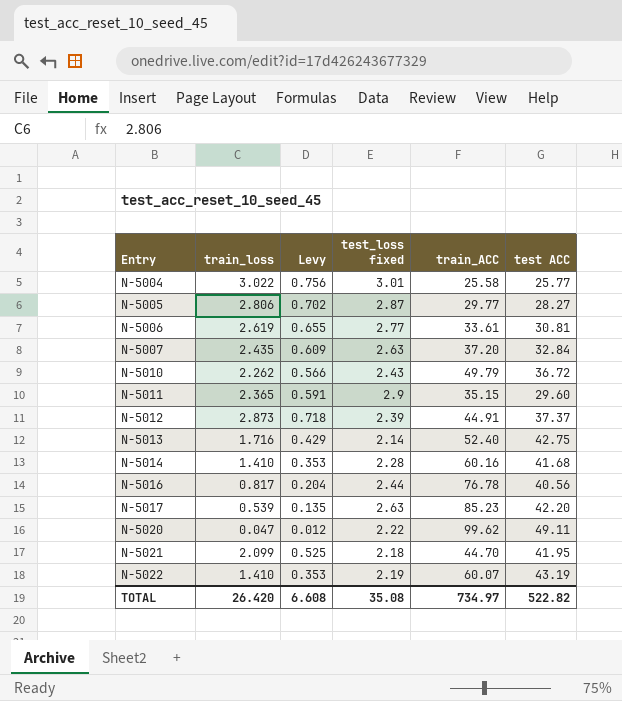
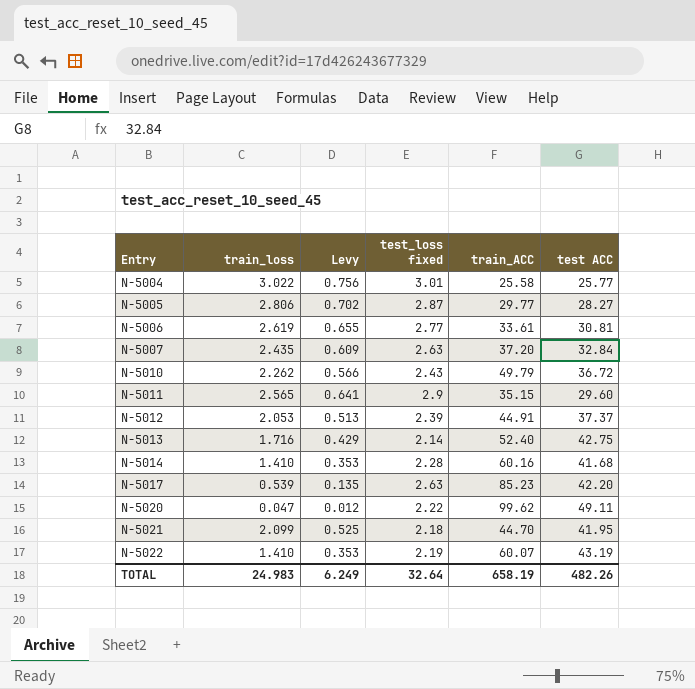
row N-5016: 0.817 | 0.204 | 2.44 | 76.78 | 40.56 -> none
N-5011 | train_loss: 2.365 -> 2.565
N-5011 | Levy: 0.591 -> 0.641
N-5012 | train_loss: 2.873 -> 2.053
N-5012 | Levy: 0.718 -> 0.513
TOTAL | train_loss: 26.420 -> 24.983
TOTAL | Levy: 6.608 -> 6.249
TOTAL | test_loss fixed: 35.08 -> 32.64
TOTAL | train_ACC: 734.97 -> 658.19
TOTAL | test ACC: 522.82 -> 482.26

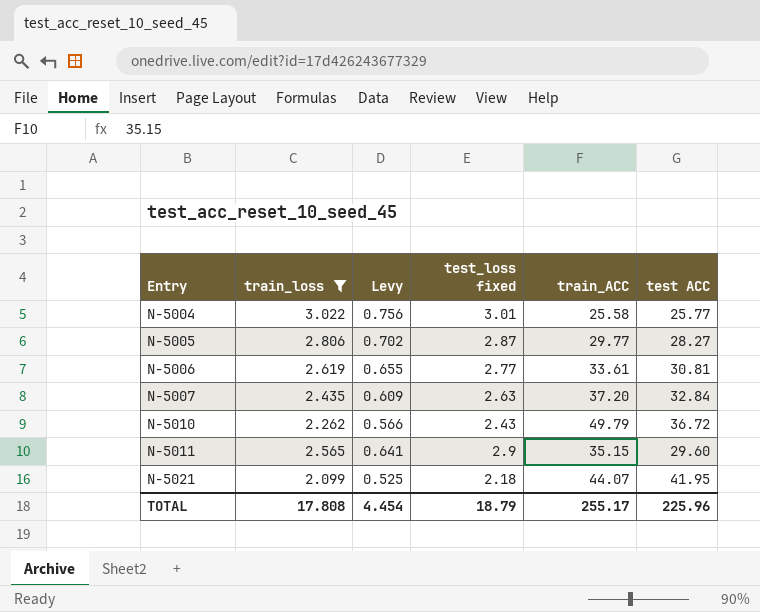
filter: none -> train_loss >= 2.099
N-5021 | train_ACC: 44.70 -> 44.07
TOTAL | train_loss: 24.983 -> 17.808
TOTAL | Levy: 6.249 -> 4.454
TOTAL | test_loss fixed: 32.64 -> 18.79
TOTAL | train_ACC: 658.19 -> 255.17
TOTAL | test ACC: 482.26 -> 225.96

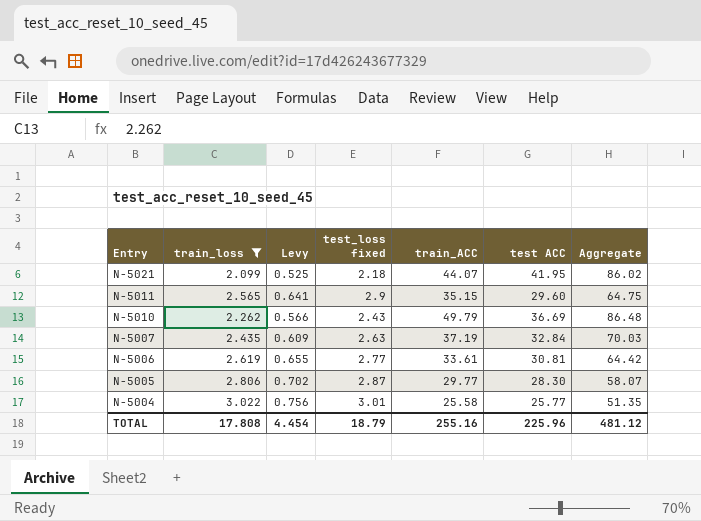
row order: Entry ascending -> Entry descending
column Aggregate | formula: none -> [train_ACC] + [test ACC]
N-5010 | test ACC: 36.72 -> 36.69
N-5007 | train_ACC: 37.20 -> 37.19
N-5005 | test ACC: 28.27 -> 28.30
TOTAL | train_ACC: 255.17 -> 255.16

